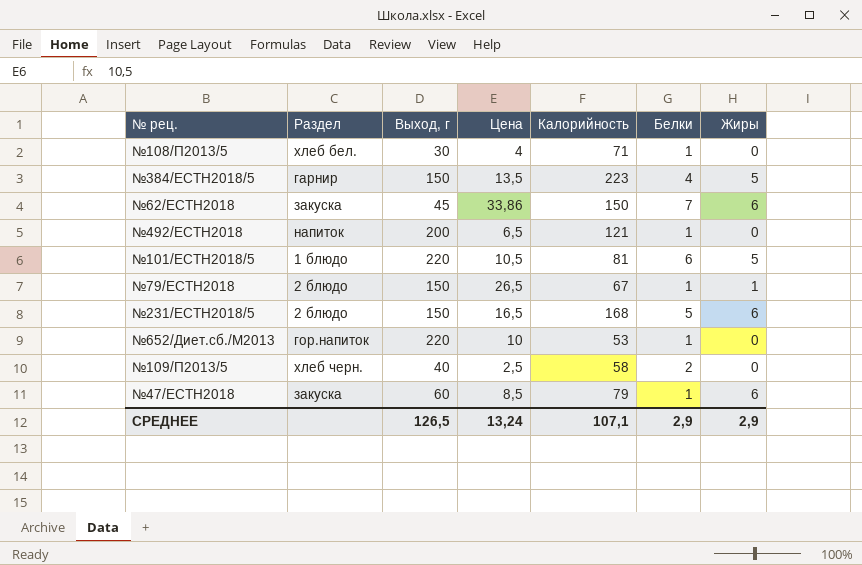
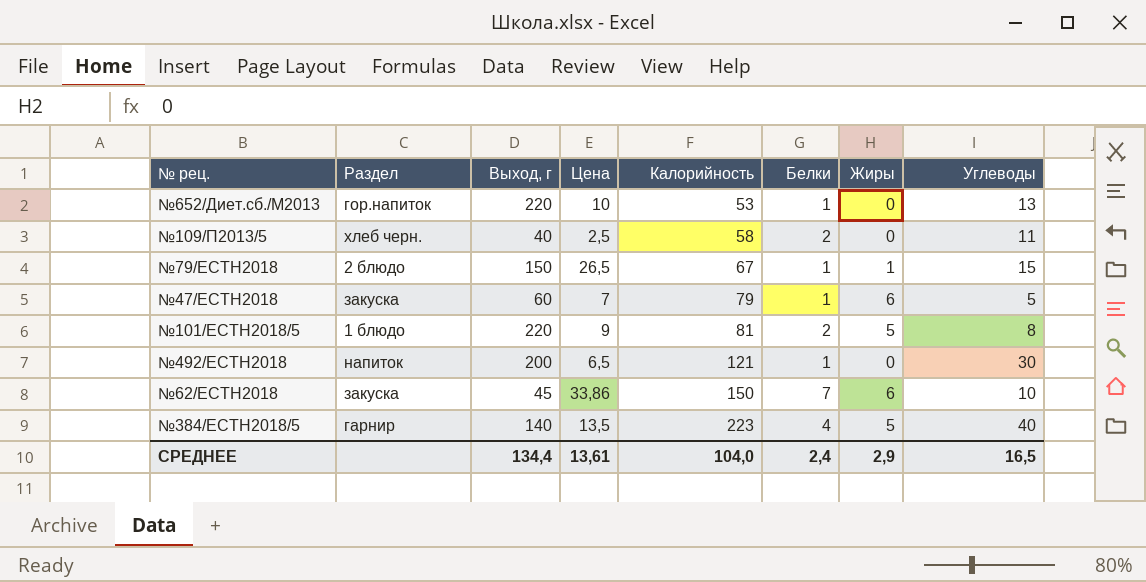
row order: none -> Калорийность ascending
column Углеводы | position: none -> 8
row №108/П2013/5: хлеб бел. | 30 | 4 | 71 | 1 | 0 -> none
row №231/ЕСТН2018/5: 2 блюдо | 150 | 16,5 | 168 | 5 | 6 -> none
№47/ЕСТН2018 | Цена: 8,5 -> 7
№101/ЕСТН2018/5 | Цена: 10,5 -> 9
№101/ЕСТН2018/5 | Белки: 6 -> 2
№384/ЕСТН2018/5 | Выход, г: 150 -> 140
СРЕДНЕЕ | Выход, г: 126,5 -> 134,4
СРЕДНЕЕ | Цена: 13,24 -> 13,61
СРЕДНЕЕ | Калорийность: 107,1 -> 104,0
СРЕДНЕЕ | Белки: 2,9 -> 2,4

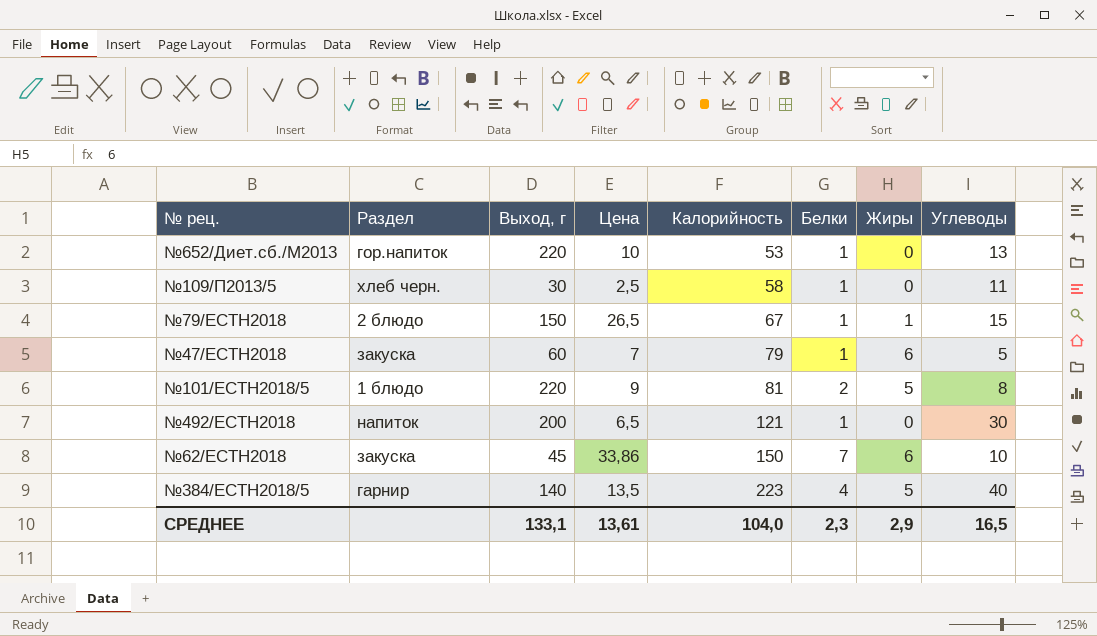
№109/П2013/5 | Выход, г: 40 -> 30
№109/П2013/5 | Белки: 2 -> 1
СРЕДНЕЕ | Выход, г: 134,4 -> 133,1
СРЕДНЕЕ | Белки: 2,4 -> 2,3

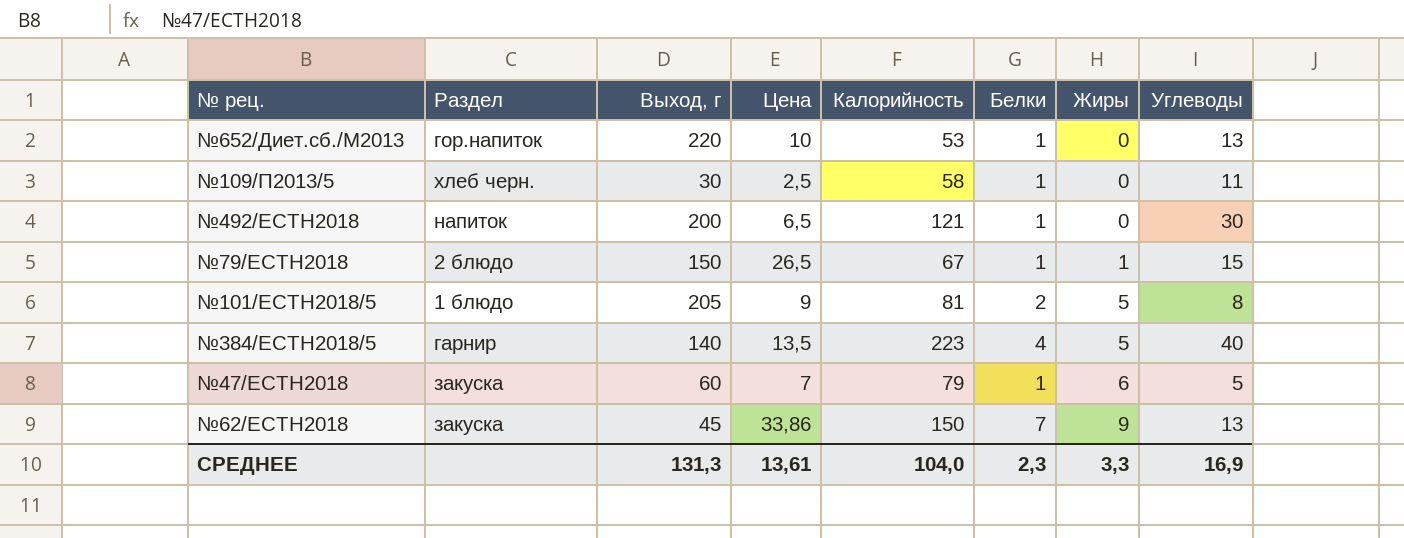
row order: Калорийность ascending -> Жиры ascending
№101/ЕСТН2018/5 | Выход, г: 220 -> 205
№62/ЕСТН2018 | Жиры: 6 -> 9
№62/ЕСТН2018 | Углеводы: 10 -> 13
СРЕДНЕЕ | Выход, г: 133,1 -> 131,3
СРЕДНЕЕ | Жиры: 2,9 -> 3,3
СРЕДНЕЕ | Углеводы: 16,5 -> 16,9

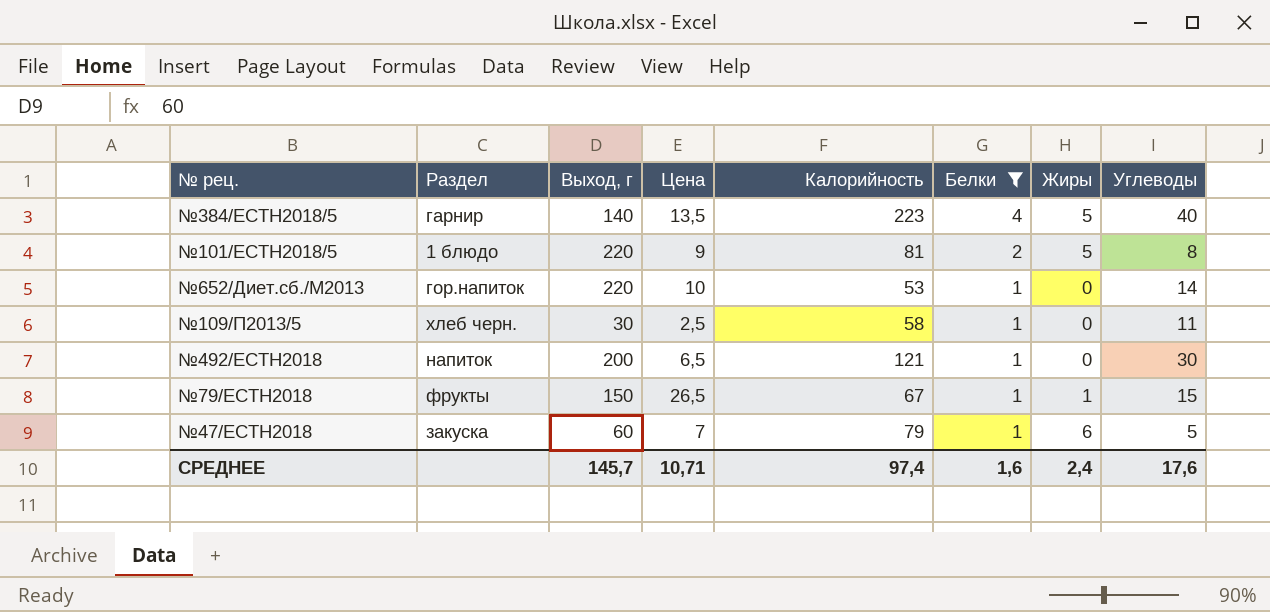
filter: none -> Белки != 7
row order: Жиры ascending -> Белки descending
№101/ЕСТН2018/5 | Выход, г: 205 -> 220
№652/Диет.сб./М2013 | Углеводы: 13 -> 14
№79/ЕСТН2018 | Раздел: 2 блюдо -> фрукты
СРЕДНЕЕ | Выход, г: 131,3 -> 145,7
СРЕДНЕЕ | Цена: 13,61 -> 10,71
СРЕДНЕЕ | Калорийность: 104,0 -> 97,4
СРЕДНЕЕ | Белки: 2,3 -> 1,6
СРЕДНЕЕ | Жиры: 3,3 -> 2,4
СРЕДНЕЕ | Углеводы: 16,9 -> 17,6

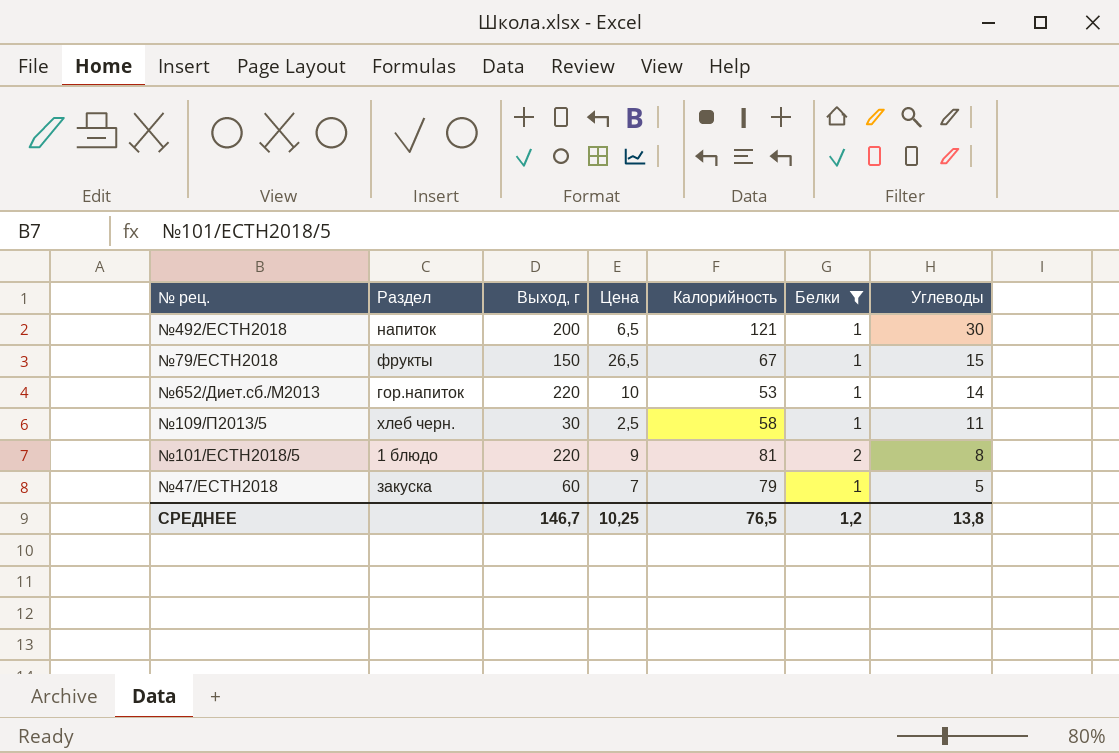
row order: Белки descending -> Углеводы descending
column Жиры | position: 7 -> none
row №384/ЕСТН2018/5: гарнир | 140 | 13,5 | 223 | 4 | 5 | 40 -> none
СРЕДНЕЕ | Выход, г: 145,7 -> 146,7
СРЕДНЕЕ | Цена: 10,71 -> 10,25
СРЕДНЕЕ | Калорийность: 97,4 -> 76,5
СРЕДНЕЕ | Белки: 1,6 -> 1,2
СРЕДНЕЕ | Углеводы: 17,6 -> 13,8

